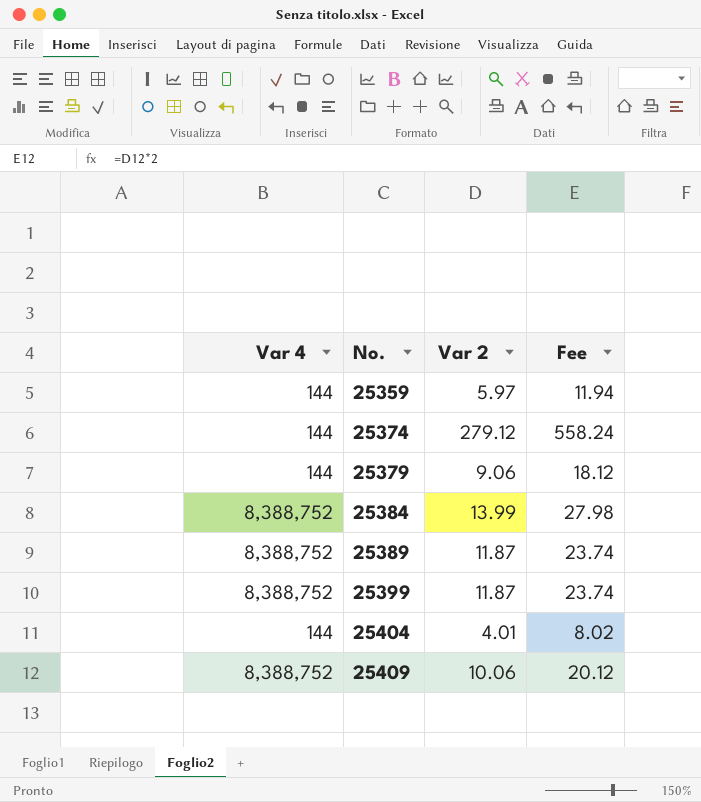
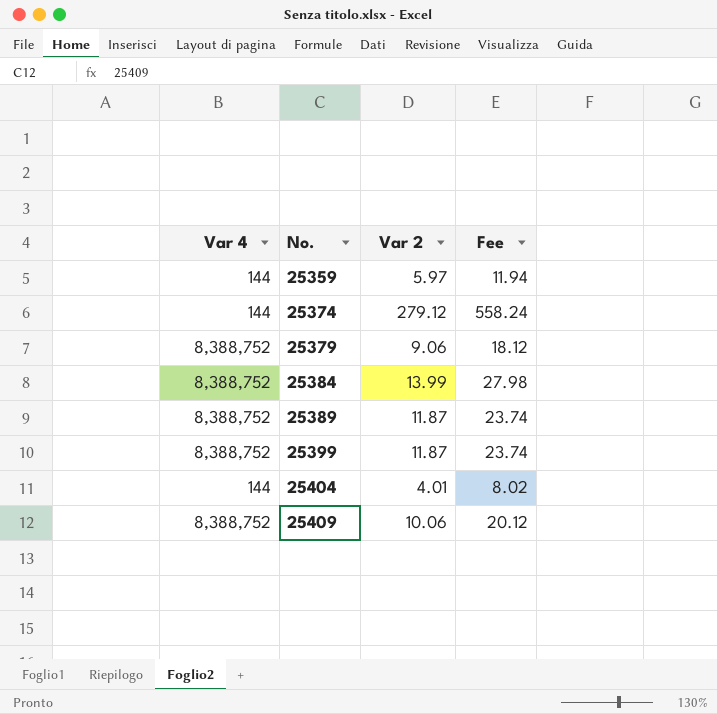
25379 | Var 4: 144 -> 8,388,752

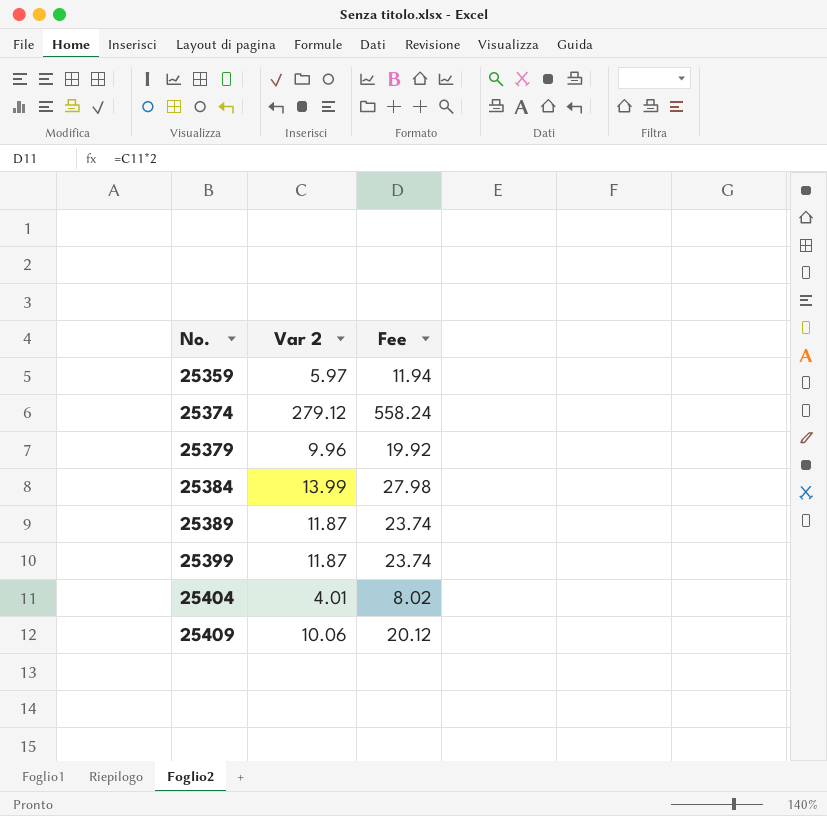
column Var 4 | position: 1 -> none
25379 | Var 2: 9.06 -> 9.96
25379 | Fee: 18.12 -> 19.92

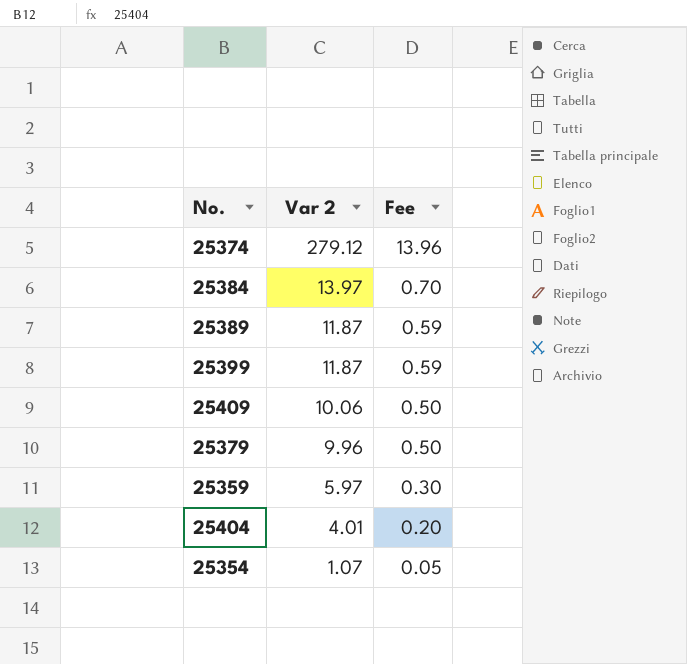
row order: No. ascending -> Var 2 descending
column Fee | formula: [Var 2] * 2 -> [Var 2] * 0.05
25384 | Var 2: 13.99 -> 13.97
row 25354: none -> 1.07 | 0.05

